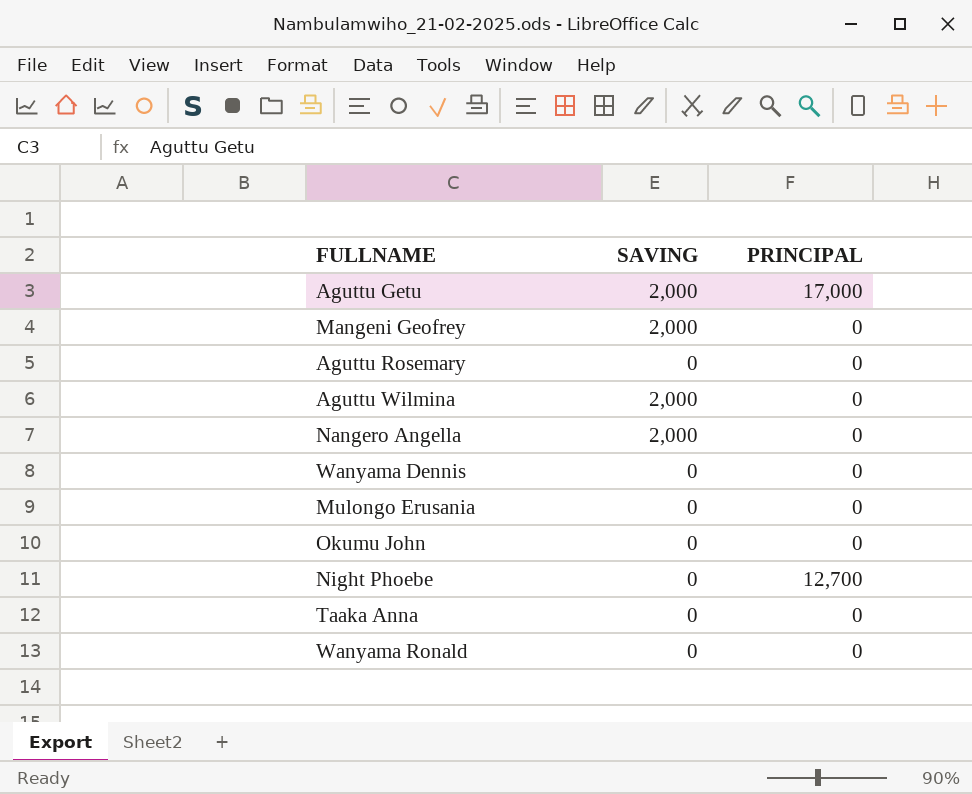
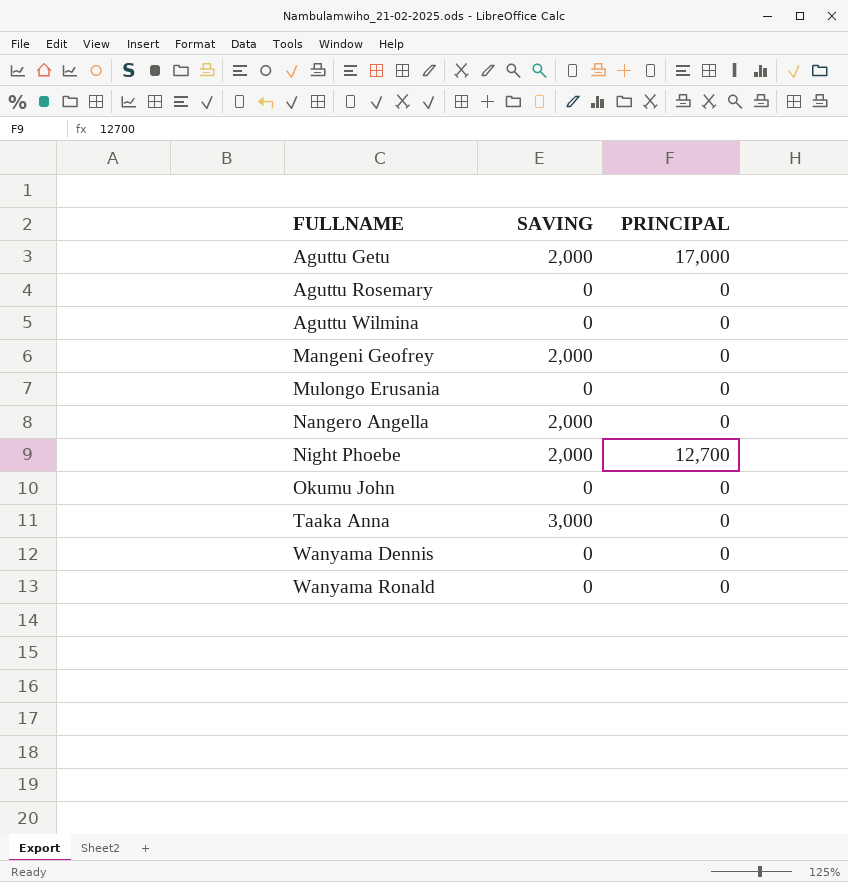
row order: none -> FULLNAME ascending
Aguttu Wilmina | SAVING: 2,000 -> 0
Night Phoebe | SAVING: 0 -> 2,000
Taaka Anna | SAVING: 0 -> 3,000

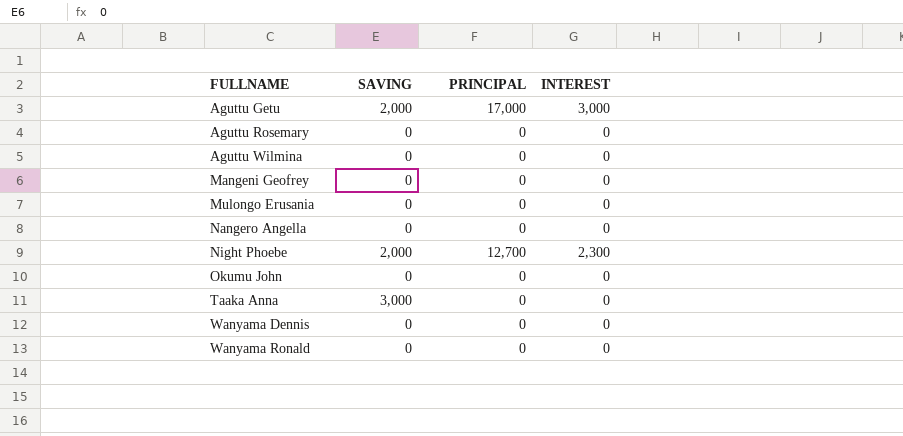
column INTEREST | position: none -> 4
Mangeni Geofrey | SAVING: 2,000 -> 0
Nangero Angella | SAVING: 2,000 -> 0

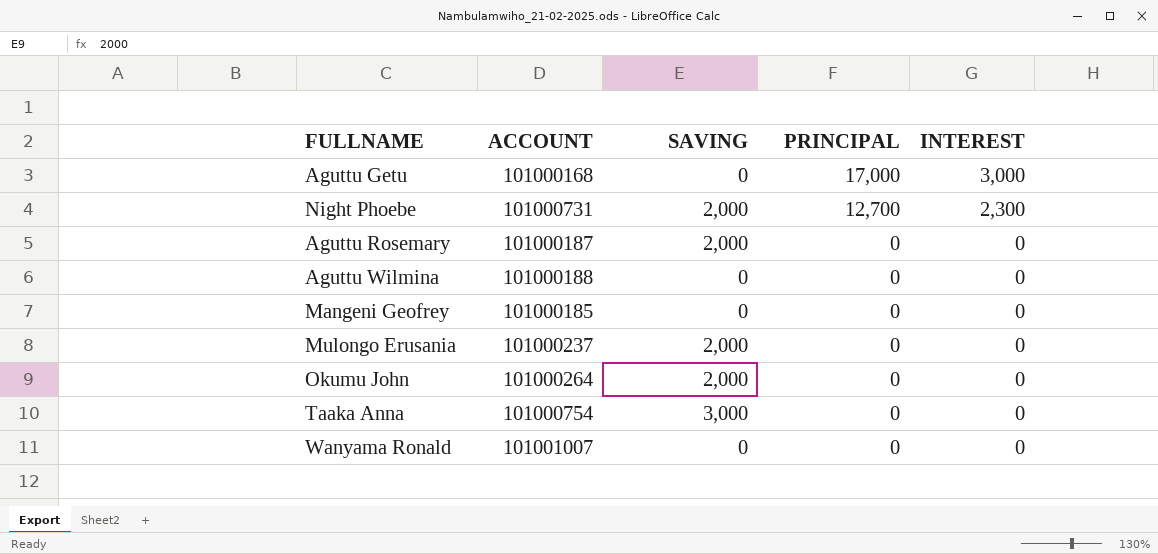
row order: FULLNAME ascending -> PRINCIPAL descending
column ACCOUNT | position: none -> 2
row Nangero Angella: 0 | 0 | 0 -> none
row Wanyama Dennis: 0 | 0 | 0 -> none
Aguttu Getu | SAVING: 2,000 -> 0
Aguttu Rosemary | SAVING: 0 -> 2,000
Mulongo Erusania | SAVING: 0 -> 2,000
Okumu John | SAVING: 0 -> 2,000

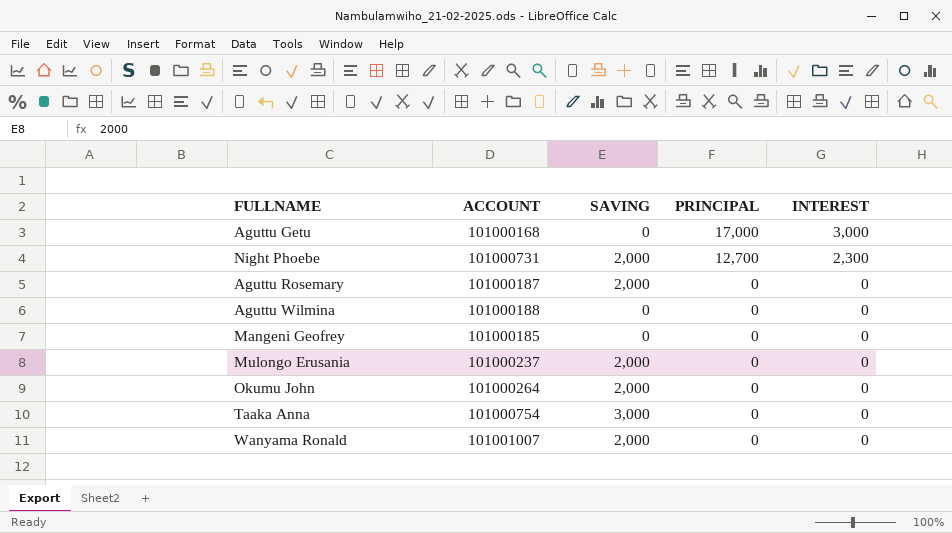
Wanyama Ronald | SAVING: 0 -> 2,000

